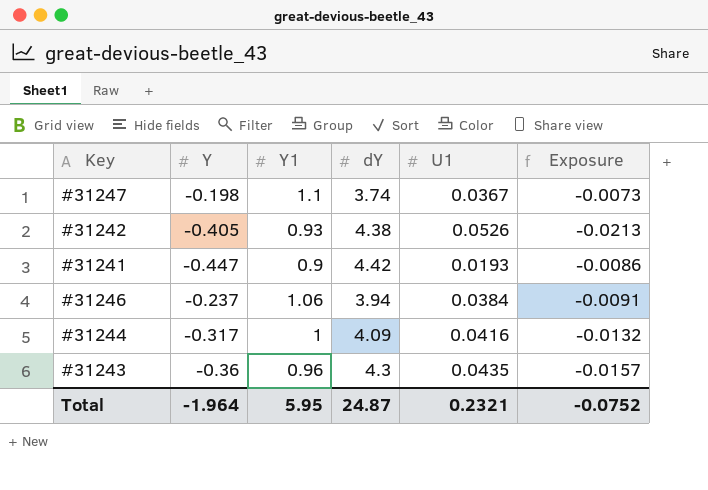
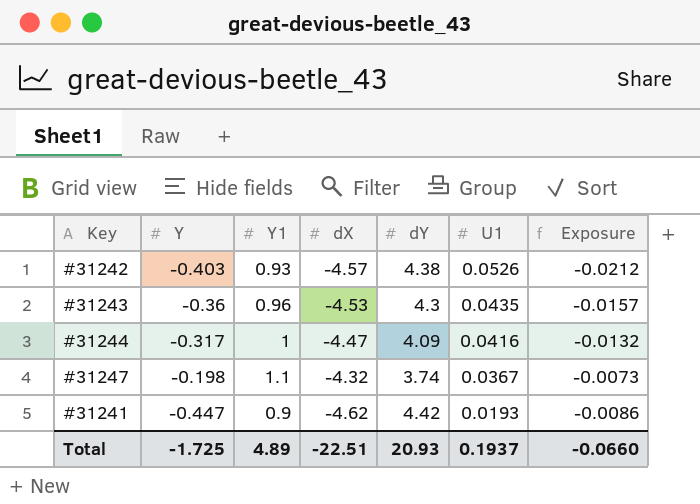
row order: none -> U1 descending
column dX | position: none -> 4
row #31246: -0.237 | 1.06 | 3.94 | 0.0384 | -0.0091 -> none
#31242 | Y: -0.405 -> -0.403
#31242 | Exposure: -0.0213 -> -0.0212
Total | Y: -1.964 -> -1.725
Total | Y1: 5.95 -> 4.89
Total | dY: 24.87 -> 20.93
Total | U1: 0.2321 -> 0.1937
Total | Exposure: -0.0752 -> -0.0660

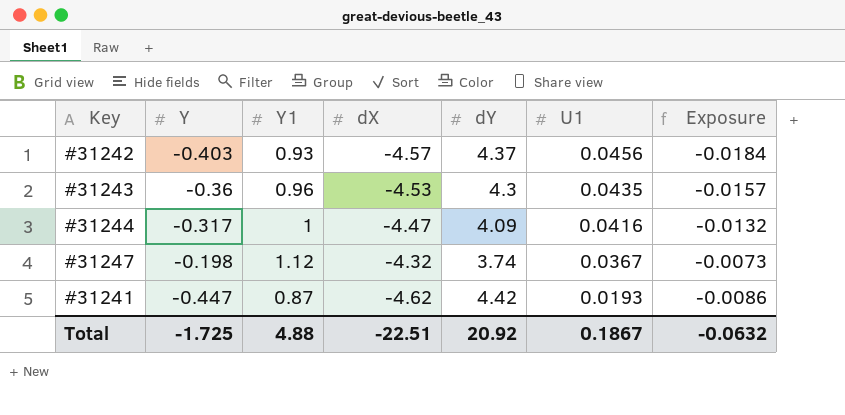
#31242 | dY: 4.38 -> 4.37
#31242 | U1: 0.0526 -> 0.0456
#31242 | Exposure: -0.0212 -> -0.0184
#31247 | Y1: 1.1 -> 1.12
#31241 | Y1: 0.9 -> 0.87
Total | Y1: 4.89 -> 4.88
Total | dY: 20.93 -> 20.92
Total | U1: 0.1937 -> 0.1867
Total | Exposure: -0.0660 -> -0.0632

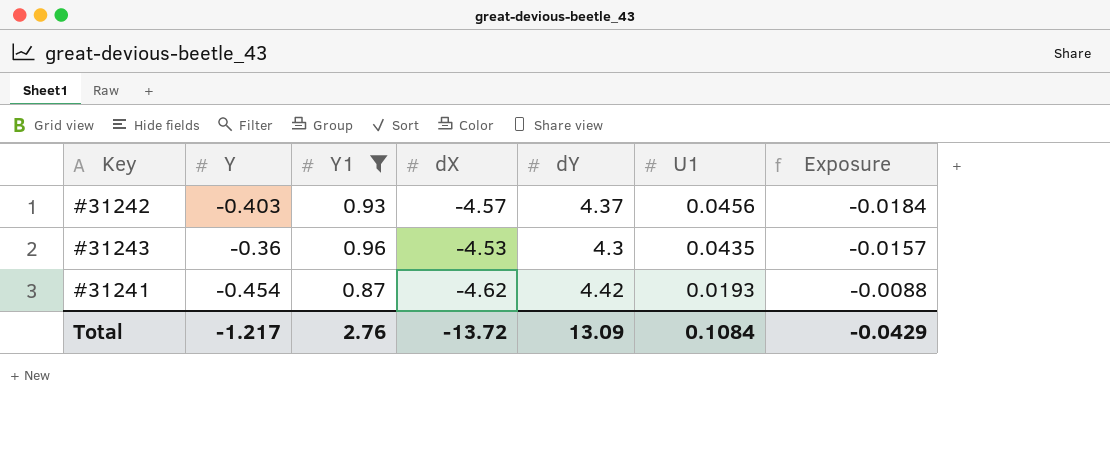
filter: none -> Y1 <= 0.96
#31241 | Y: -0.447 -> -0.454
#31241 | Exposure: -0.0086 -> -0.0088
Total | Y: -1.725 -> -1.217
Total | Y1: 4.88 -> 2.76
Total | dX: -22.51 -> -13.72
Total | dY: 20.92 -> 13.09
Total | U1: 0.1867 -> 0.1084
Total | Exposure: -0.0632 -> -0.0429

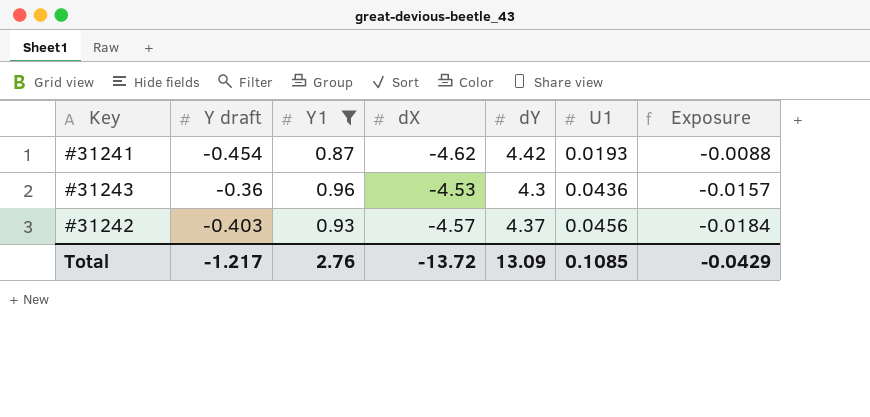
row order: U1 descending -> U1 ascending
column name: Y -> Y draft
#31243 | U1: 0.0435 -> 0.0436
Total | U1: 0.1084 -> 0.1085

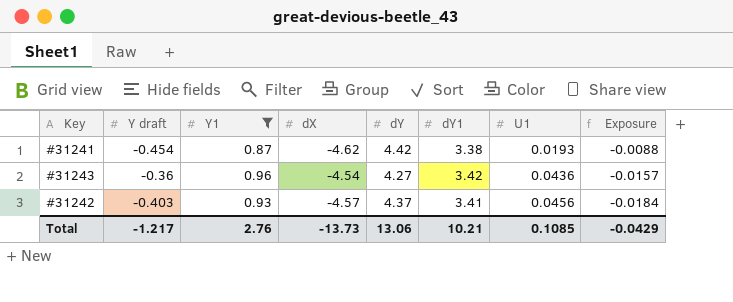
column dY1 | position: none -> 6
#31243 | dX: -4.53 -> -4.54
#31243 | dY: 4.3 -> 4.27
Total | dX: -13.72 -> -13.73
Total | dY: 13.09 -> 13.06

